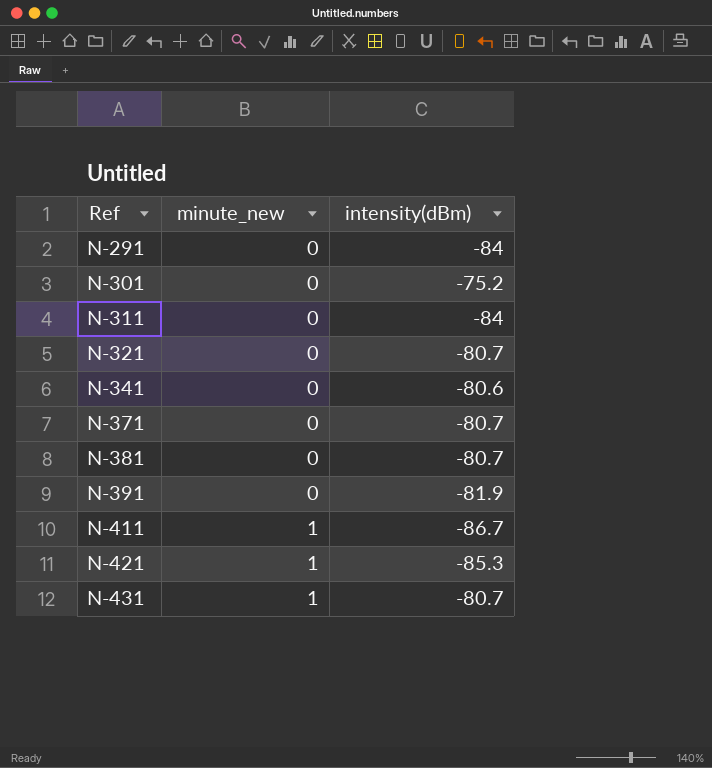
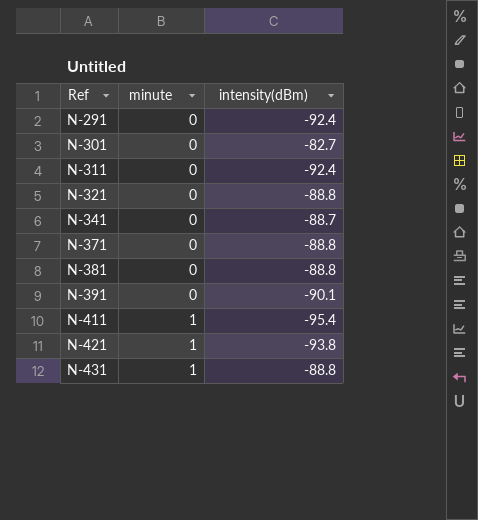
column name: minute_new -> minute
N-291 | intensity(dBm): -84 -> -92.4
N-301 | intensity(dBm): -75.2 -> -82.7
N-311 | intensity(dBm): -84 -> -92.4
N-321 | intensity(dBm): -80.7 -> -88.8
N-341 | intensity(dBm): -80.6 -> -88.7
N-371 | intensity(dBm): -80.7 -> -88.8
N-381 | intensity(dBm): -80.7 -> -88.8
N-391 | intensity(dBm): -81.9 -> -90.1
N-411 | intensity(dBm): -86.7 -> -95.4
N-421 | intensity(dBm): -85.3 -> -93.8
N-431 | intensity(dBm): -80.7 -> -88.8

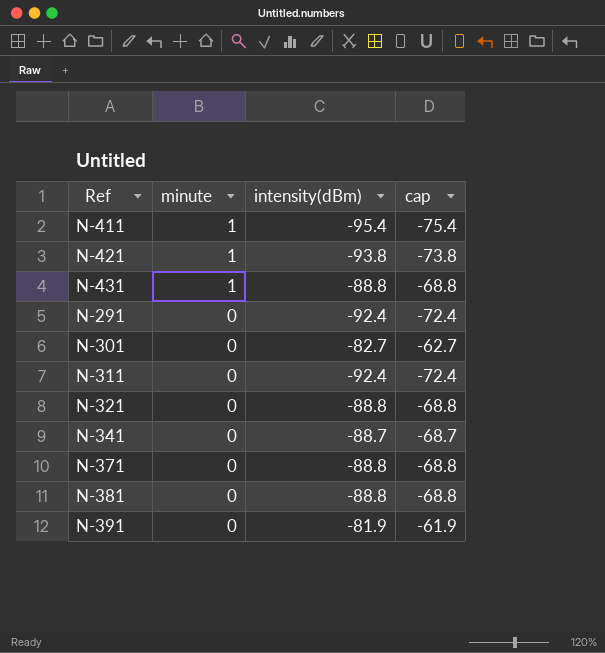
row order: Ref ascending -> minute descending
column cap | formula: none -> [intensity(dBm)] + 20
N-391 | intensity(dBm): -90.1 -> -81.9

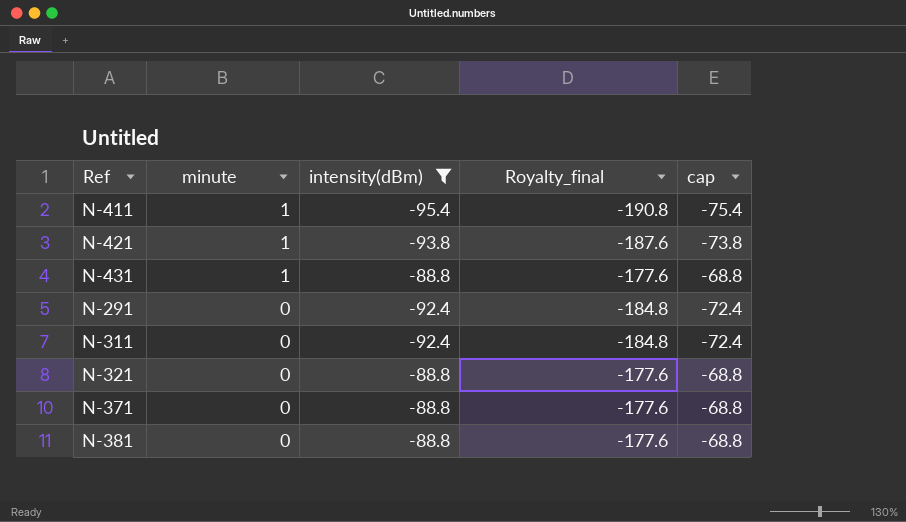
filter: none -> intensity(dBm) <= -88.8
column Royalty_final | formula: none -> [intensity(dBm)] * 2

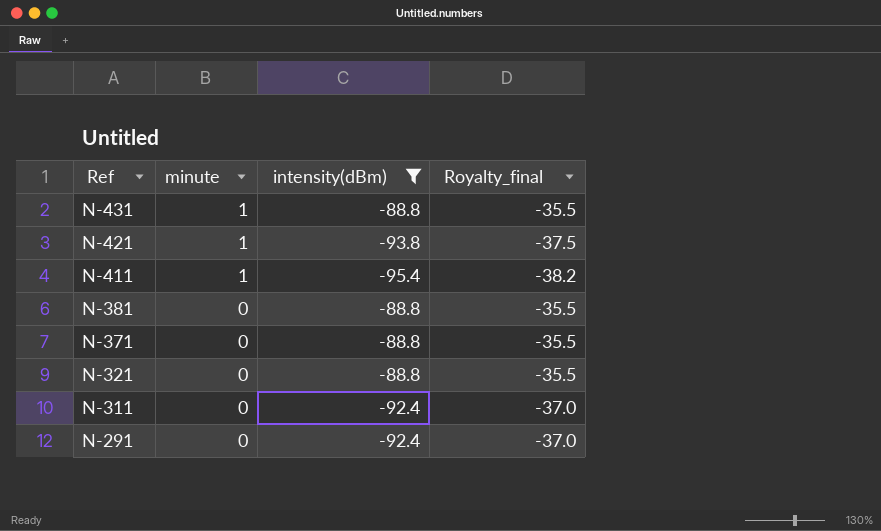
row order: minute descending -> Ref descending
column cap | formula: [intensity(dBm)] + 20 -> none
column Royalty_final | formula: [intensity(dBm)] * 2 -> [intensity(dBm)] * 0.4

